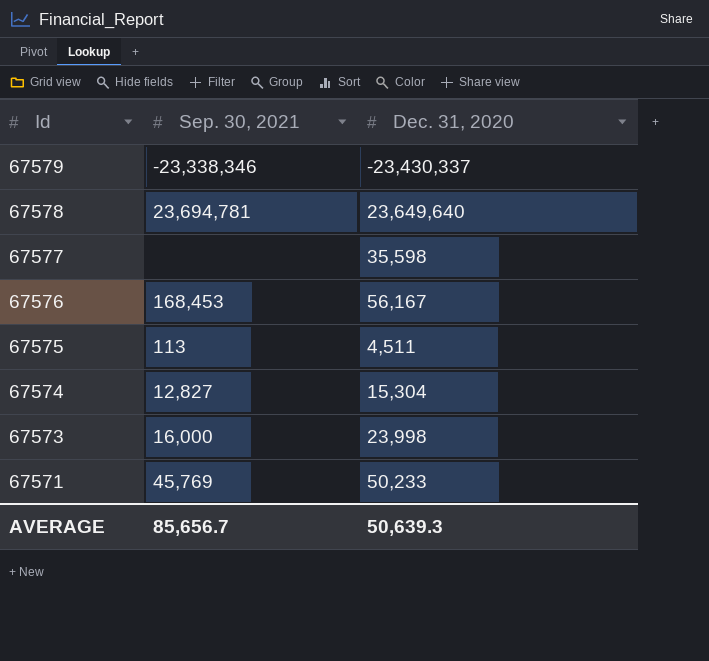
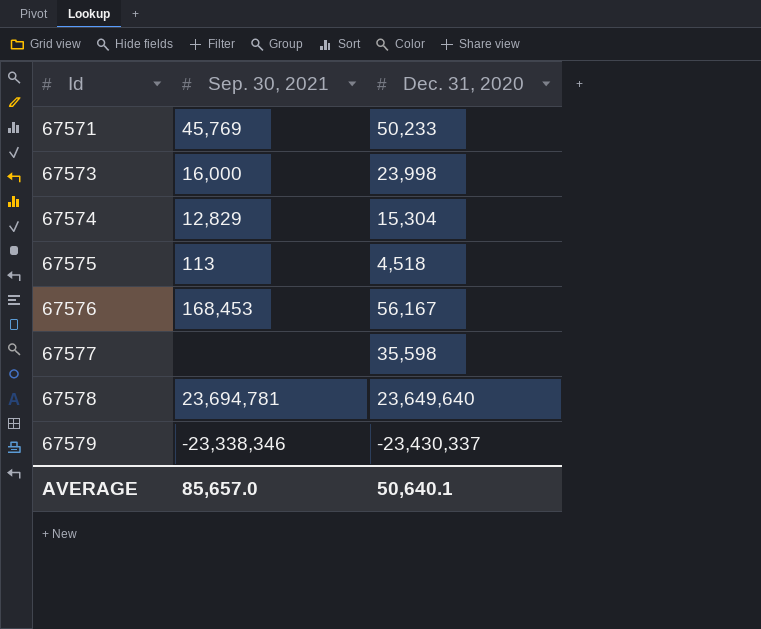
row order: Id descending -> Id ascending
67574 | Sep. 30, 2021: 12,827 -> 12,829
67575 | Dec. 31, 2020: 4,511 -> 4,518
AVERAGE | Sep. 30, 2021: 85,656.7 -> 85,657.0
AVERAGE | Dec. 31, 2020: 50,639.3 -> 50,640.1

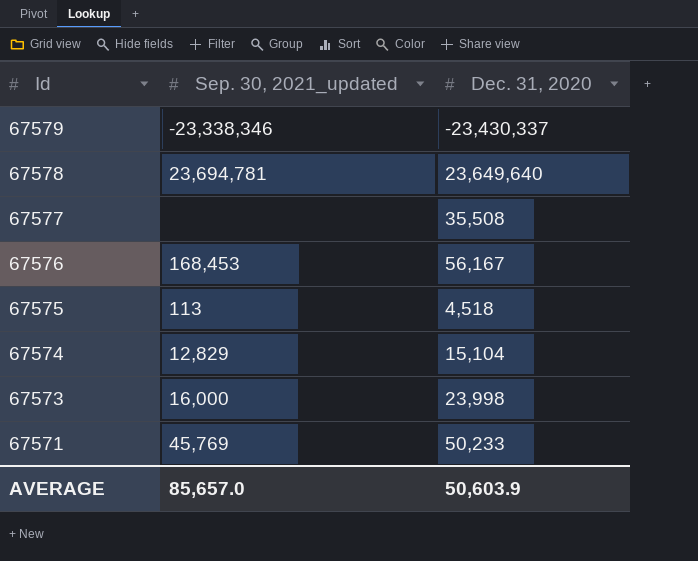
row order: Id ascending -> Id descending
column name: Sep. 30, 2021 -> Sep. 30, 2021_updated
67577 | Dec. 31, 2020: 35,598 -> 35,508
67574 | Dec. 31, 2020: 15,304 -> 15,104
AVERAGE | Dec. 31, 2020: 50,640.1 -> 50,603.9

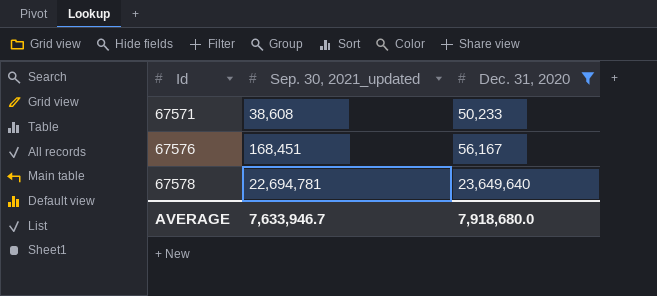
filter: none -> Dec. 31, 2020 >= 50,233
row order: Id descending -> Id ascending
67571 | Sep. 30, 2021_updated: 45,769 -> 38,608
67576 | Sep. 30, 2021_updated: 168,453 -> 168,451
67578 | Sep. 30, 2021_updated: 23,694,781 -> 22,694,781
AVERAGE | Sep. 30, 2021_updated: 85,657.0 -> 7,633,946.7
AVERAGE | Dec. 31, 2020: 50,603.9 -> 7,918,680.0

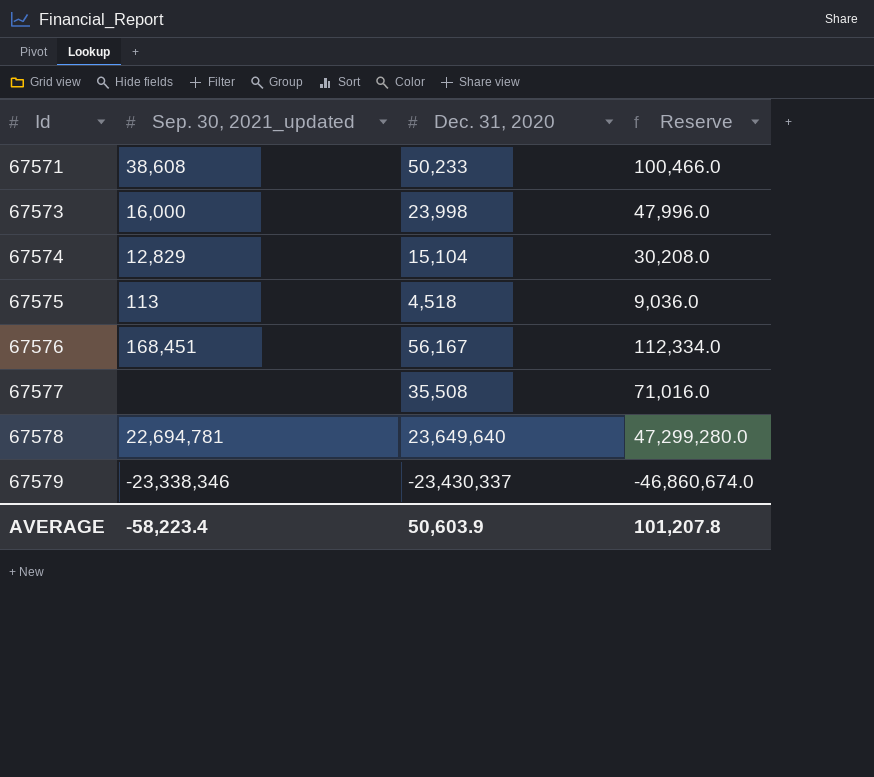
filter: Dec. 31, 2020 >= 50,233 -> none
column Reserve | formula: none -> [Dec. 31, 2020] * 2
AVERAGE | Sep. 30, 2021_updated: 7,633,946.7 -> -58,223.4
AVERAGE | Dec. 31, 2020: 7,918,680.0 -> 50,603.9

